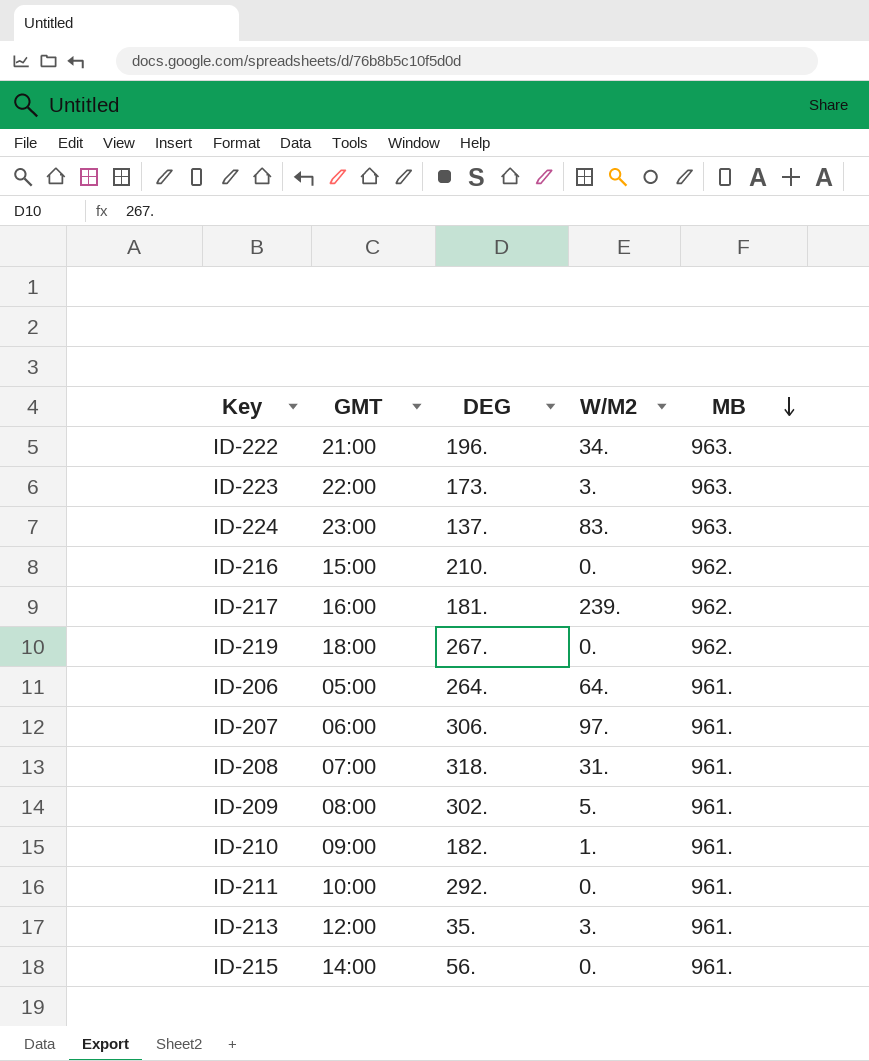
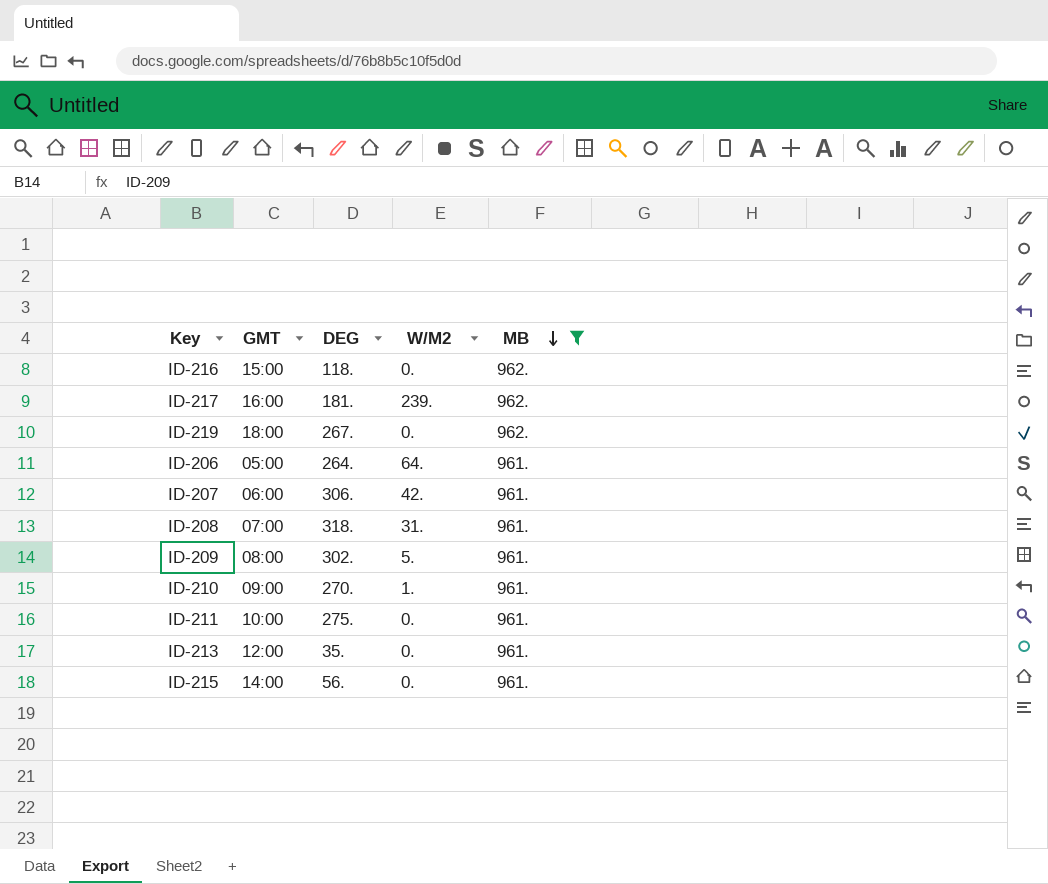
filter: none -> MB != 963.
ID-216 | DEG: 210. -> 118.
ID-207 | W/M2: 97. -> 42.
ID-210 | DEG: 182. -> 270.
ID-211 | DEG: 292. -> 275.
ID-213 | W/M2: 3. -> 0.

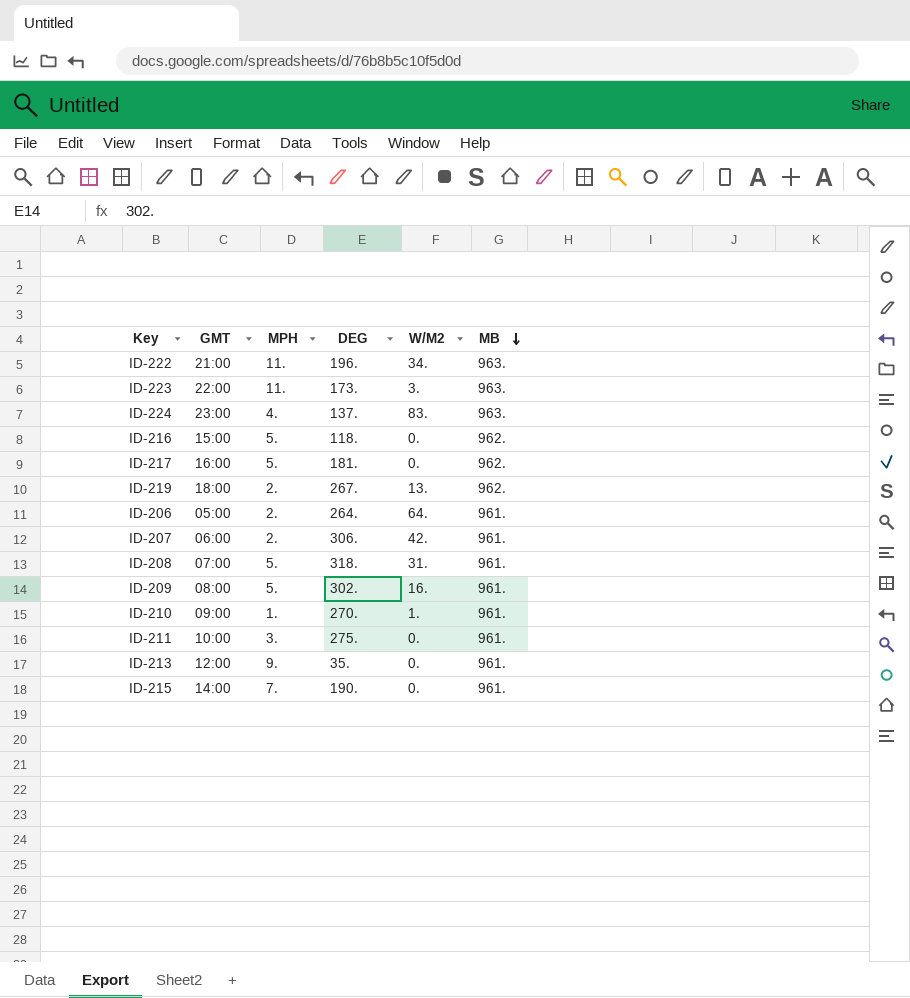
filter: MB != 963. -> none
column MPH | position: none -> 3
ID-217 | W/M2: 239. -> 0.
ID-219 | W/M2: 0. -> 13.
ID-209 | W/M2: 5. -> 16.
ID-215 | DEG: 56. -> 190.

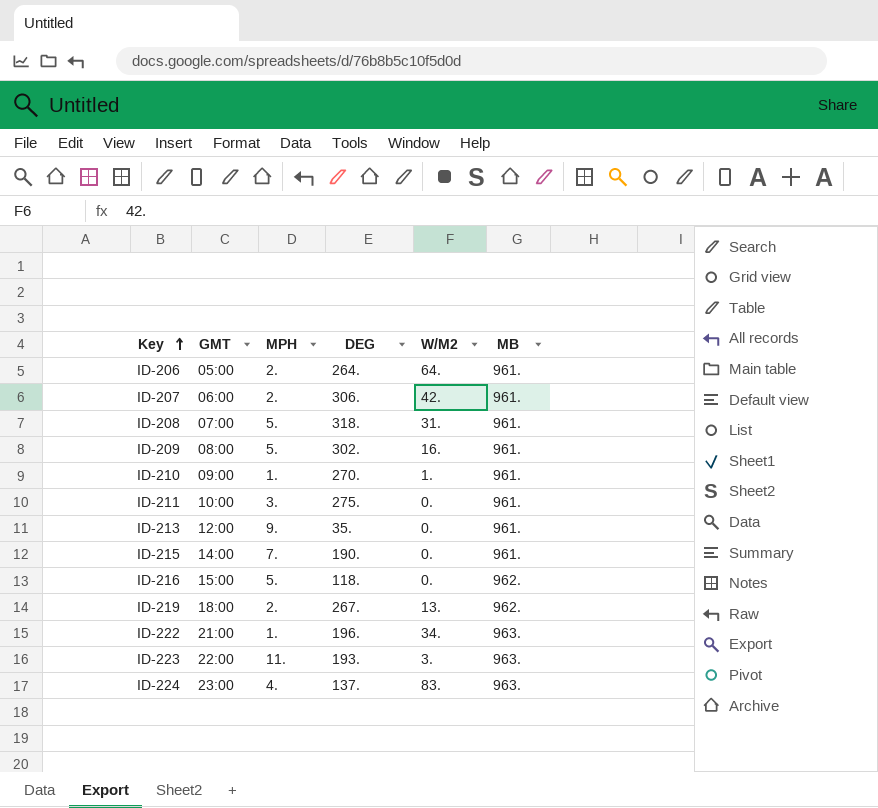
row order: MB descending -> Key ascending
row ID-217: 16:00 | 5. | 181. | 0. | 962. -> none
ID-222 | MPH: 11. -> 1.
ID-223 | DEG: 173. -> 193.

